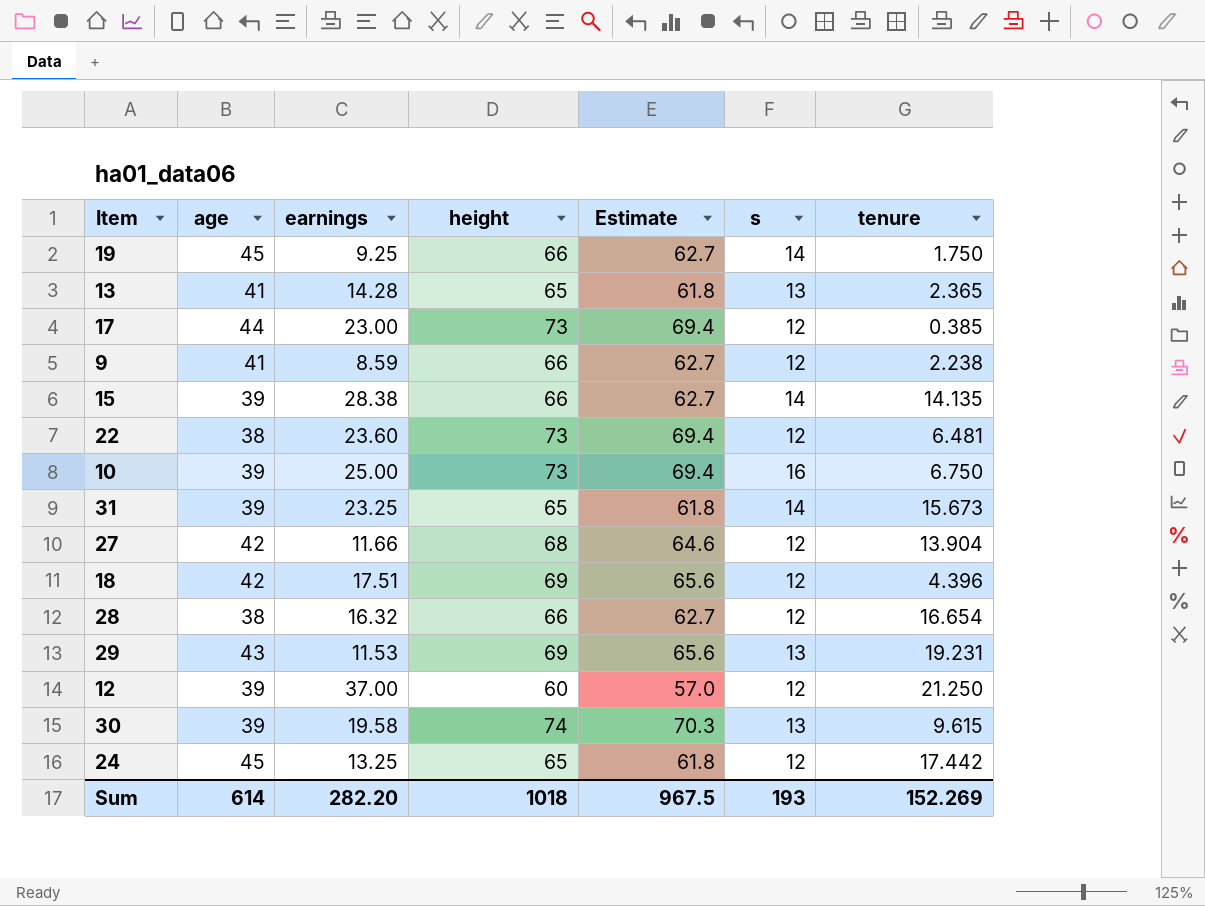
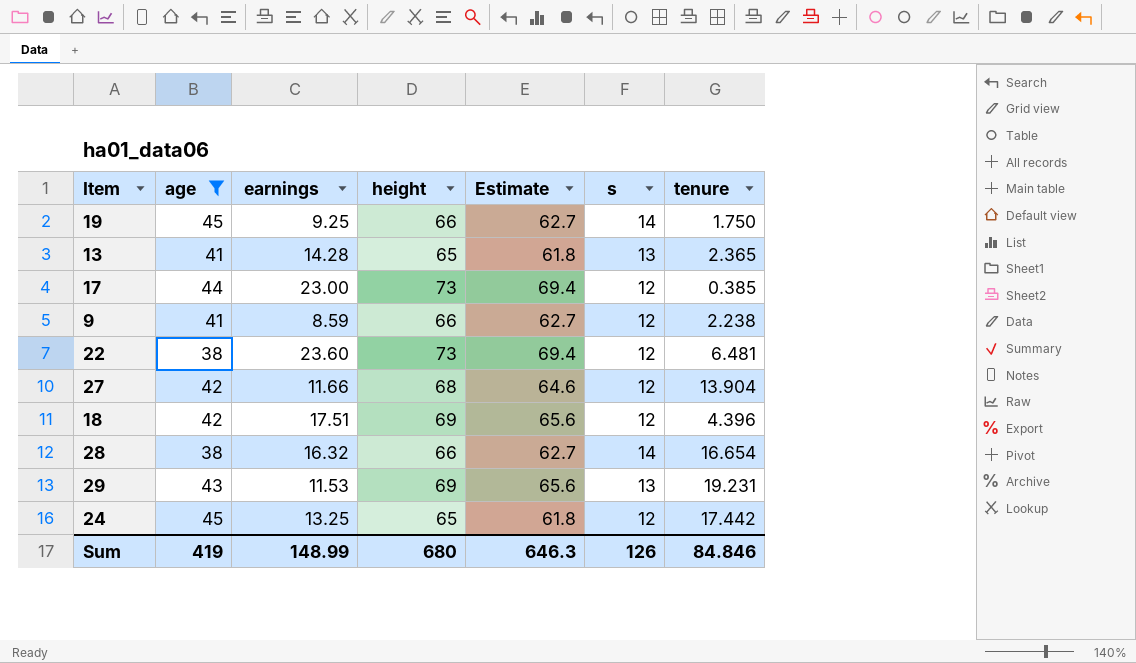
filter: none -> age != 39
28 | s: 12 -> 14
Sum | age: 614 -> 419
Sum | earnings: 282.20 -> 148.99
Sum | height: 1018 -> 680
Sum | Estimate: 967.5 -> 646.3
Sum | s: 193 -> 126
Sum | tenure: 152.269 -> 84.846

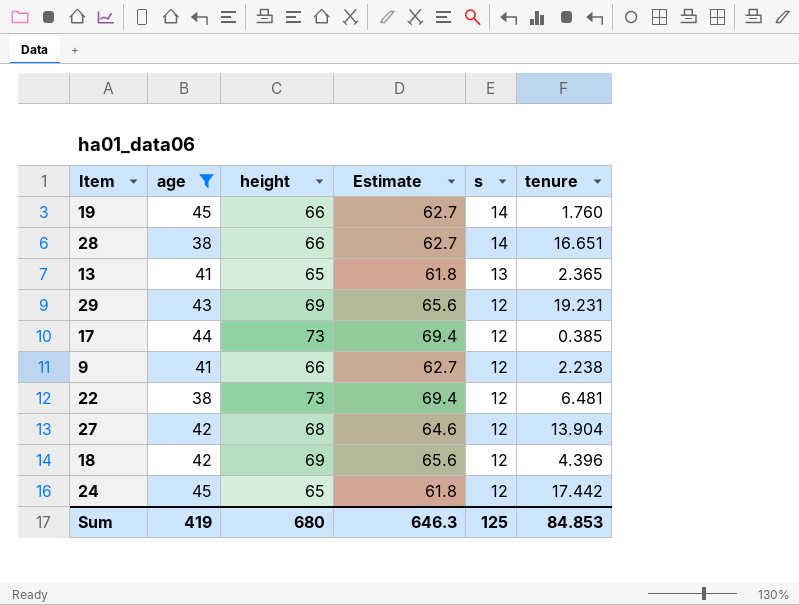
row order: none -> s descending
column earnings | position: 3 -> none
19 | tenure: 1.750 -> 1.760
28 | tenure: 16.654 -> 16.651
29 | s: 13 -> 12
Sum | s: 126 -> 125
Sum | tenure: 84.846 -> 84.853

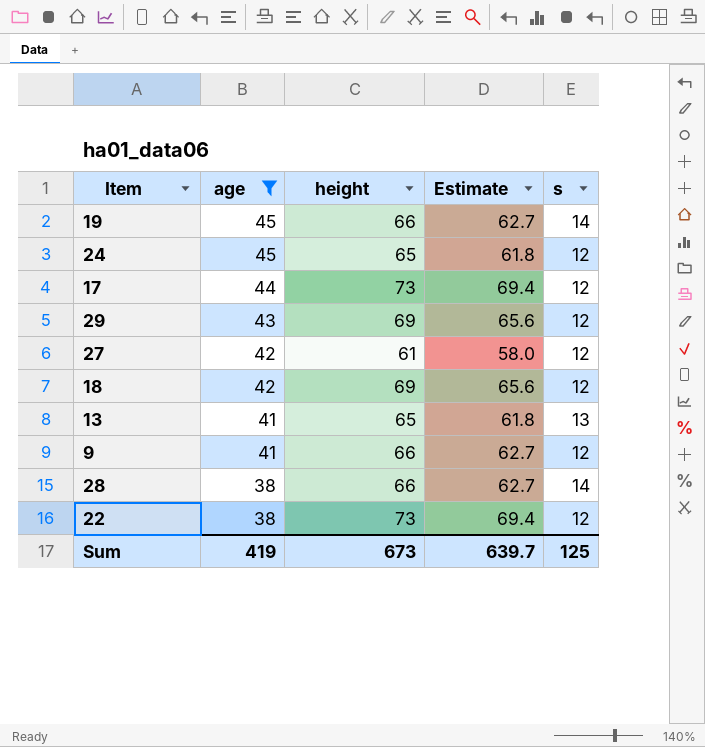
row order: s descending -> age descending
column tenure | position: 6 -> none
27 | height: 68 -> 61
27 | Estimate: 64.6 -> 58.0
Sum | height: 680 -> 673
Sum | Estimate: 646.3 -> 639.7

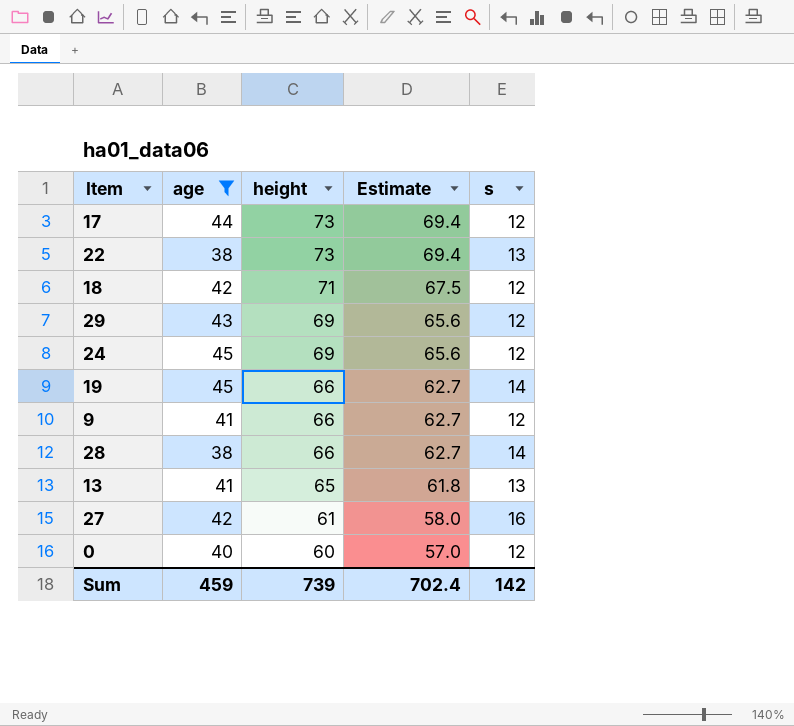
row order: age descending -> height descending
22 | s: 12 -> 13
18 | height: 69 -> 71
18 | Estimate: 65.6 -> 67.5
24 | height: 65 -> 69
24 | Estimate: 61.8 -> 65.6
27 | s: 12 -> 16
row 0: none -> 40 | 60 | 57.0 | 12
Sum | age: 419 -> 459
Sum | height: 673 -> 739
Sum | Estimate: 639.7 -> 702.4
Sum | s: 125 -> 142

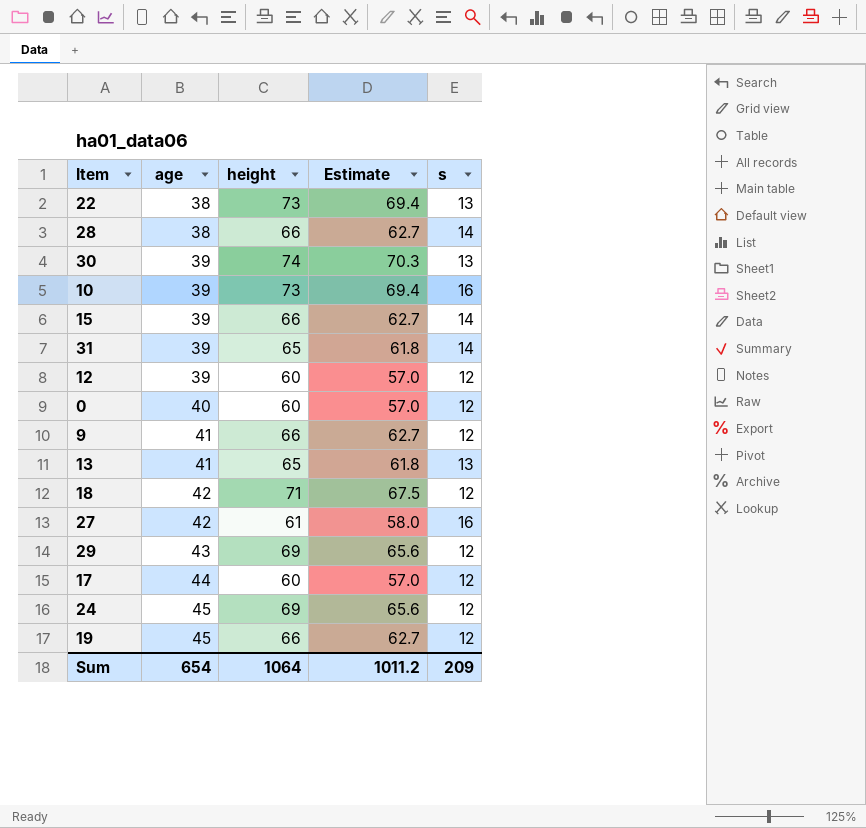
filter: age != 39 -> none
row order: height descending -> age ascending
17 | height: 73 -> 60
17 | Estimate: 69.4 -> 57.0
19 | s: 14 -> 12
Sum | age: 459 -> 654
Sum | height: 739 -> 1064
Sum | Estimate: 702.4 -> 1011.2
Sum | s: 142 -> 209

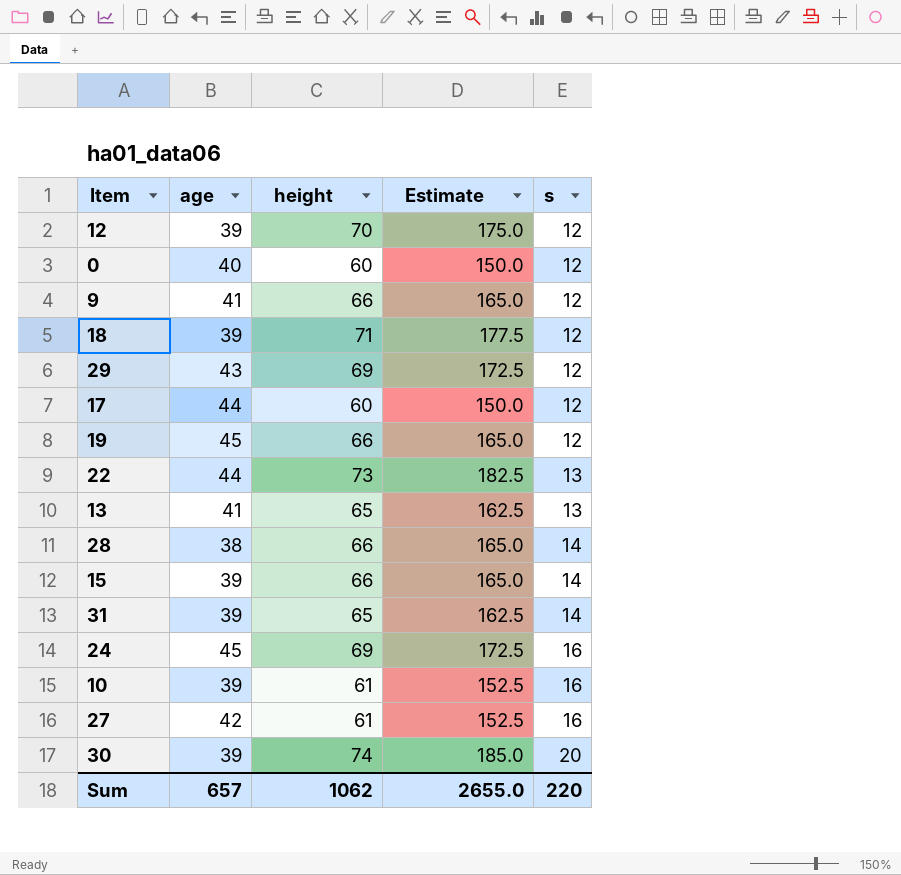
row order: age ascending -> s ascending
column Estimate | formula: [height] * 0.95 -> [height] * 2.5
12 | height: 60 -> 70
18 | age: 42 -> 39
22 | age: 38 -> 44
24 | s: 12 -> 16
10 | height: 73 -> 61
30 | s: 13 -> 20
Sum | age: 654 -> 657
Sum | height: 1064 -> 1062
Sum | Estimate: 1011.2 -> 2655.0
Sum | s: 209 -> 220

